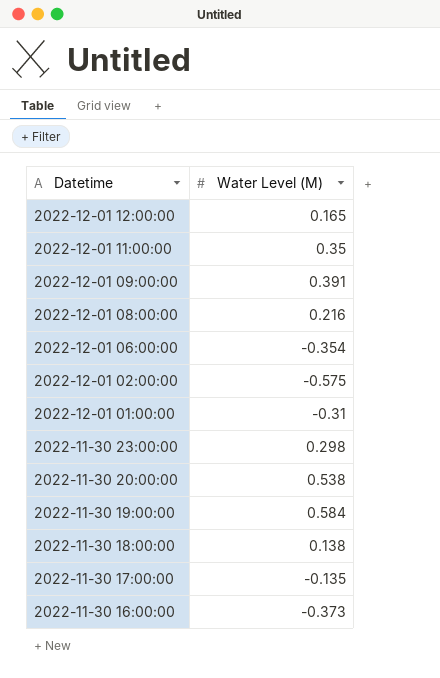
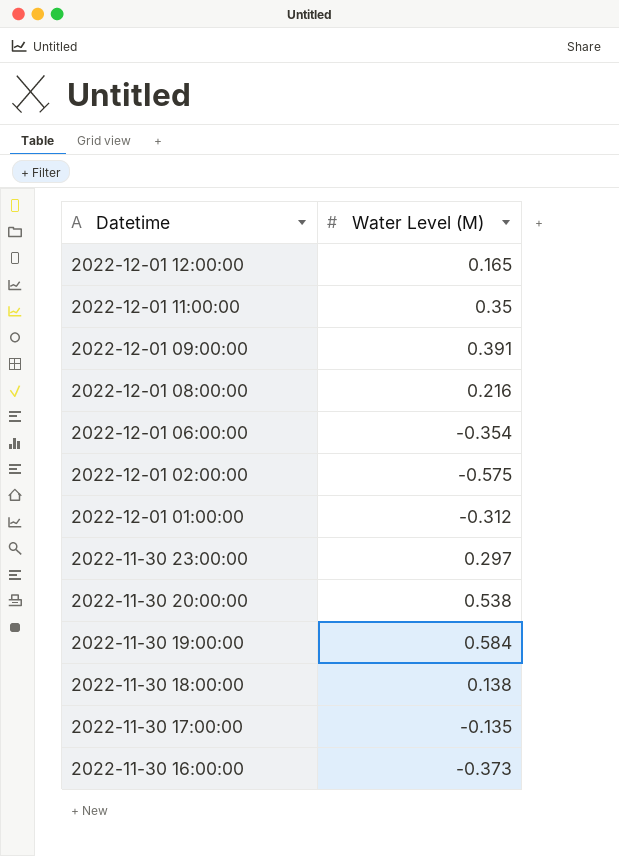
2022-12-01 01:00:00 | Water Level (M): -0.31 -> -0.312
2022-11-30 23:00:00 | Water Level (M): 0.298 -> 0.297

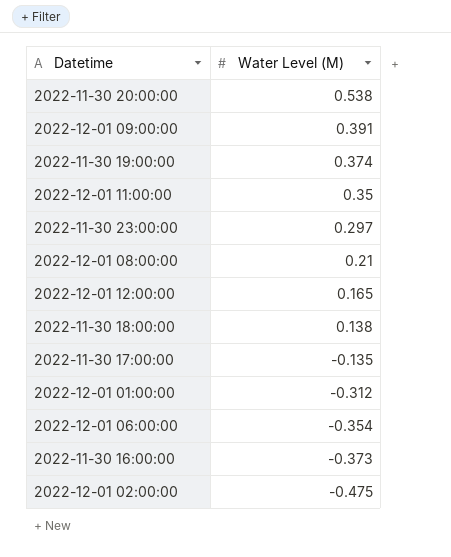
row order: Datetime descending -> Water Level (M) descending
2022-11-30 19:00:00 | Water Level (M): 0.584 -> 0.374
2022-12-01 08:00:00 | Water Level (M): 0.216 -> 0.21
2022-12-01 02:00:00 | Water Level (M): -0.575 -> -0.475

